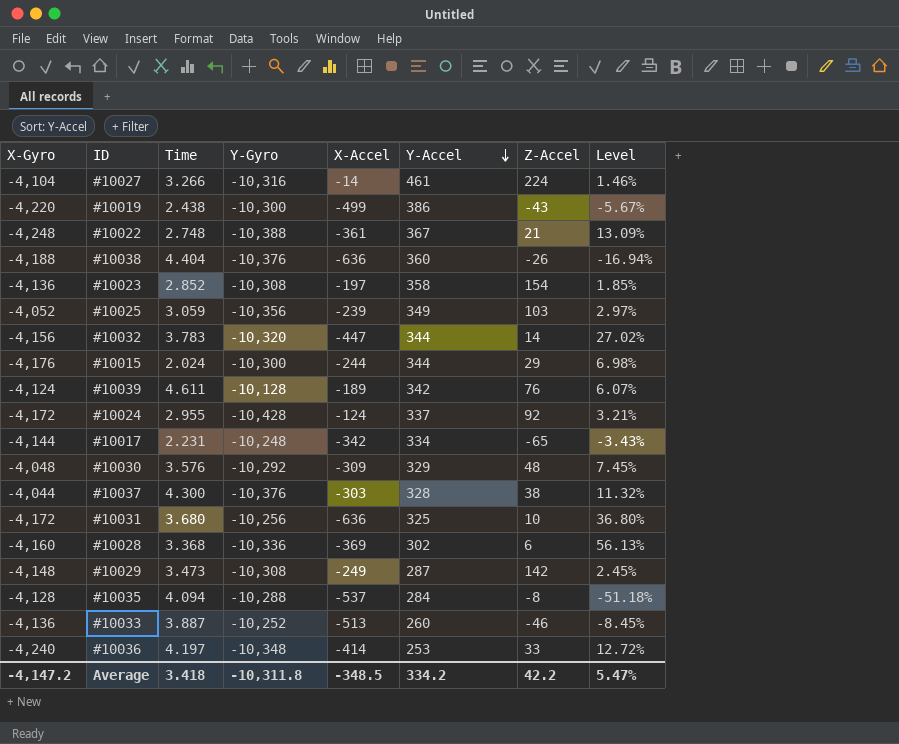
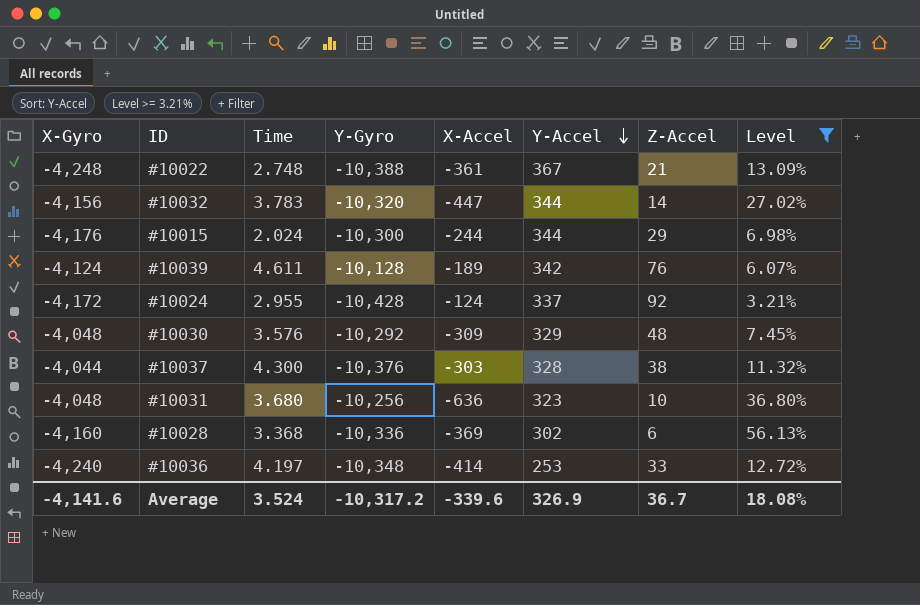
filter: none -> Level >= 3.21%
#10031 | X-Gyro: -4,172 -> -4,048
#10031 | Y-Accel: 325 -> 323
Average | X-Gyro: -4,147.2 -> -4,141.6
Average | Time: 3.418 -> 3.524
Average | Y-Gyro: -10,311.8 -> -10,317.2
Average | X-Accel: -348.5 -> -339.6
Average | Y-Accel: 334.2 -> 326.9
Average | Z-Accel: 42.2 -> 36.7
Average | Level: 5.47% -> 18.08%

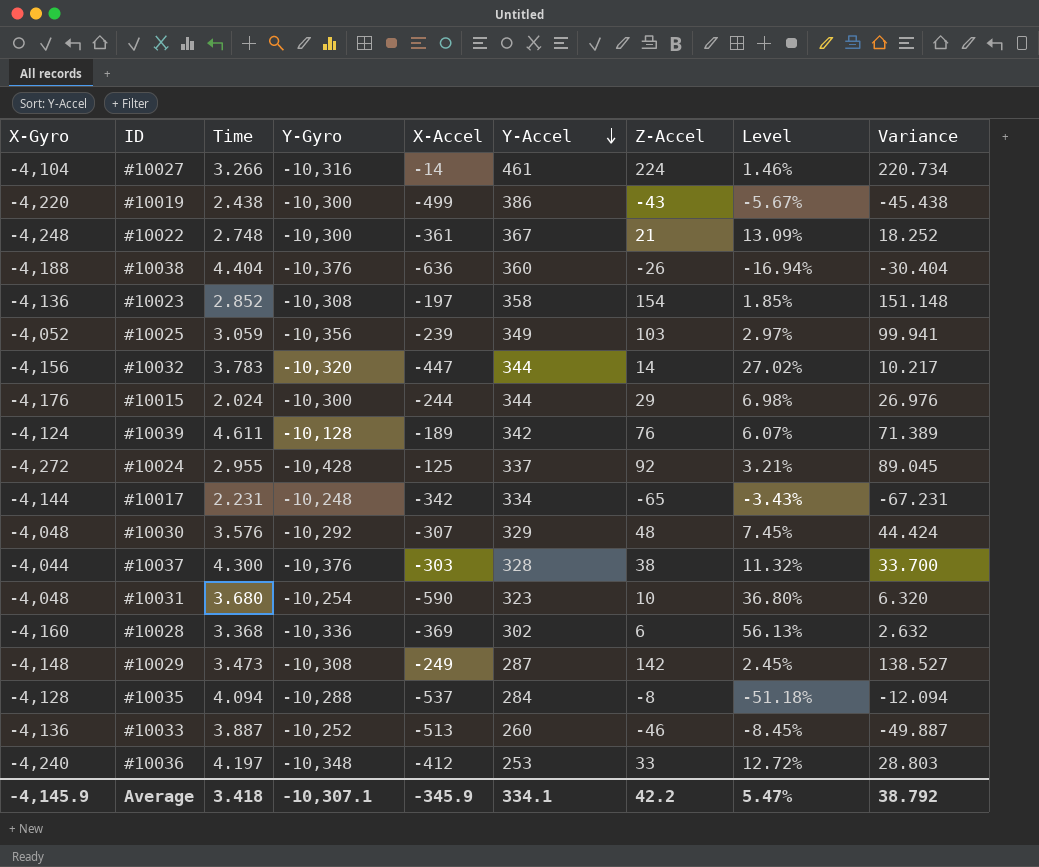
filter: Level >= 3.21% -> none
column Variance | formula: none -> [Z-Accel] - [Time]
#10022 | Y-Gyro: -10,388 -> -10,300
#10024 | X-Gyro: -4,172 -> -4,272
#10024 | X-Accel: -124 -> -125
#10030 | X-Accel: -309 -> -307
#10031 | Y-Gyro: -10,256 -> -10,254
#10031 | X-Accel: -636 -> -590
#10036 | X-Accel: -414 -> -412
Average | X-Gyro: -4,141.6 -> -4,145.9
Average | Time: 3.524 -> 3.418
Average | Y-Gyro: -10,317.2 -> -10,307.1
Average | X-Accel: -339.6 -> -345.9
Average | Y-Accel: 326.9 -> 334.1
Average | Z-Accel: 36.7 -> 42.2
Average | Level: 18.08% -> 5.47%

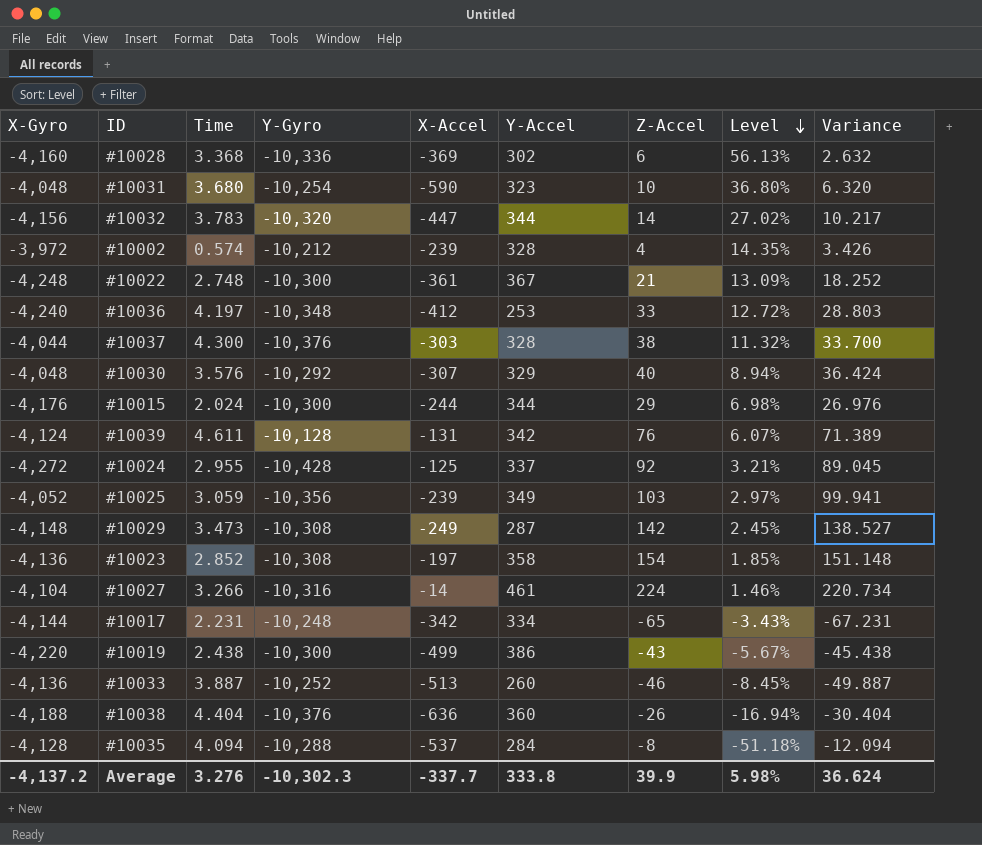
row order: Y-Accel descending -> Level descending
row #10002: none -> -3,972 | 0.574 | -10,212 | -239 | 328 | 4 | 14.35% | 3.426
#10030 | Z-Accel: 48 -> 40
#10030 | Level: 7.45% -> 8.94%
#10030 | Variance: 44.424 -> 36.424
#10039 | X-Accel: -189 -> -131
Average | X-Gyro: -4,145.9 -> -4,137.2
Average | Time: 3.418 -> 3.276
Average | Y-Gyro: -10,307.1 -> -10,302.3
Average | X-Accel: -345.9 -> -337.7
Average | Y-Accel: 334.1 -> 333.8
Average | Z-Accel: 42.2 -> 39.9
Average | Level: 5.47% -> 5.98%
Average | Variance: 38.792 -> 36.624

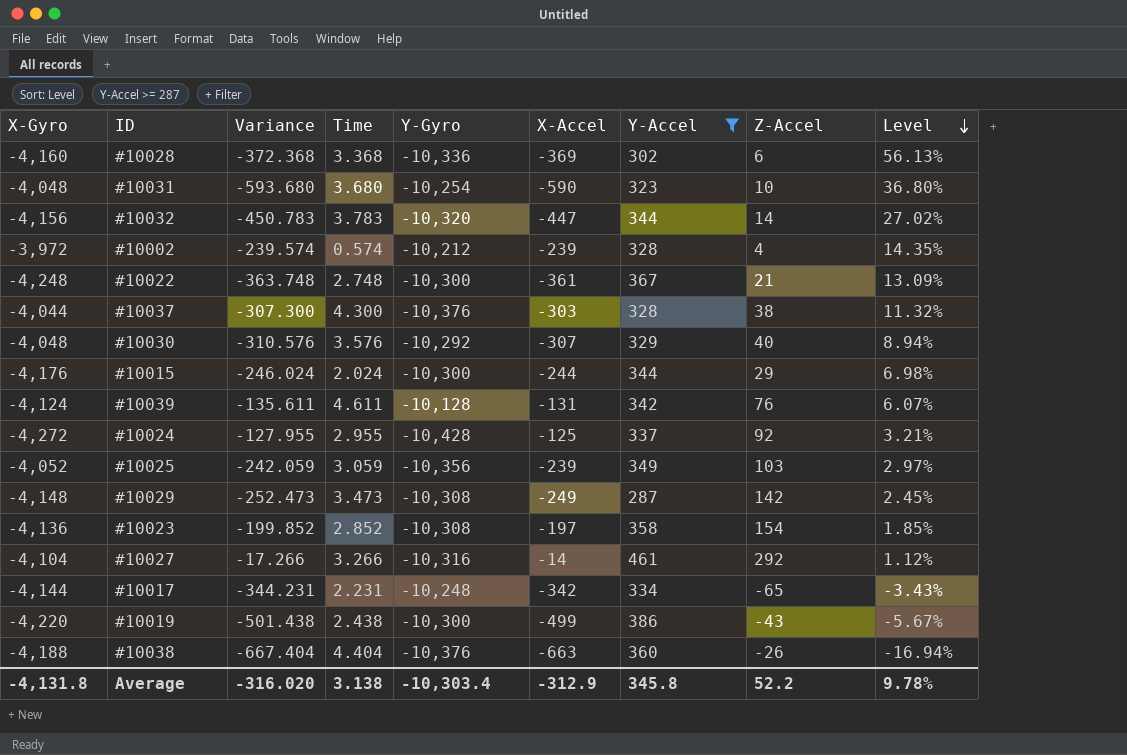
filter: none -> Y-Accel >= 287
column Variance | formula: [Z-Accel] - [Time] -> [X-Accel] - [Time]
column Variance | position: 9 -> 3
#10027 | Z-Accel: 224 -> 292
#10027 | Level: 1.46% -> 1.12%
#10038 | X-Accel: -636 -> -663
Average | X-Gyro: -4,137.2 -> -4,131.8
Average | Variance: 36.624 -> -316.020
Average | Time: 3.276 -> 3.138
Average | Y-Gyro: -10,302.3 -> -10,303.4
Average | X-Accel: -337.7 -> -312.9
Average | Y-Accel: 333.8 -> 345.8
Average | Z-Accel: 39.9 -> 52.2
Average | Level: 5.98% -> 9.78%

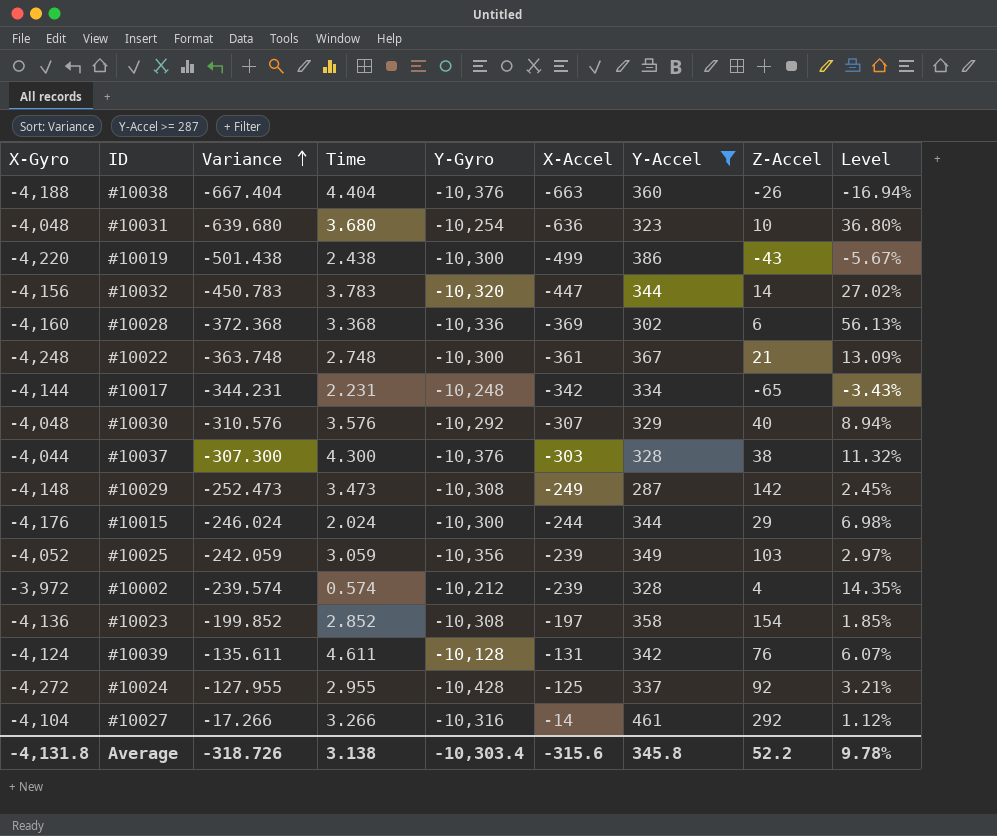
row order: Level descending -> Variance ascending
#10031 | Variance: -593.680 -> -639.680
#10031 | X-Accel: -590 -> -636
Average | Variance: -316.020 -> -318.726
Average | X-Accel: -312.9 -> -315.6

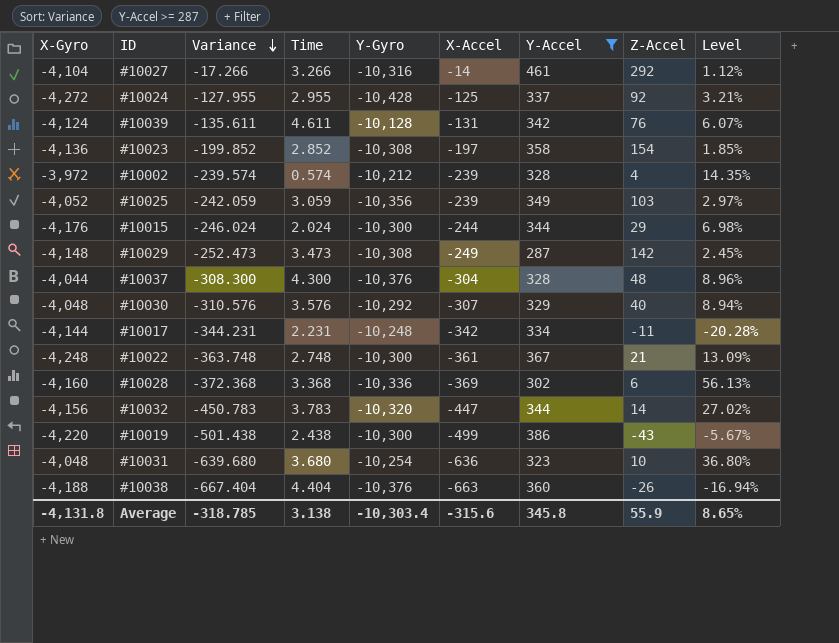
row order: Variance ascending -> Variance descending
#10037 | Variance: -307.300 -> -308.300
#10037 | X-Accel: -303 -> -304
#10037 | Z-Accel: 38 -> 48
#10037 | Level: 11.32% -> 8.96%
#10017 | Z-Accel: -65 -> -11
#10017 | Level: -3.43% -> -20.28%
Average | Variance: -318.726 -> -318.785
Average | Z-Accel: 52.2 -> 55.9
Average | Level: 9.78% -> 8.65%

